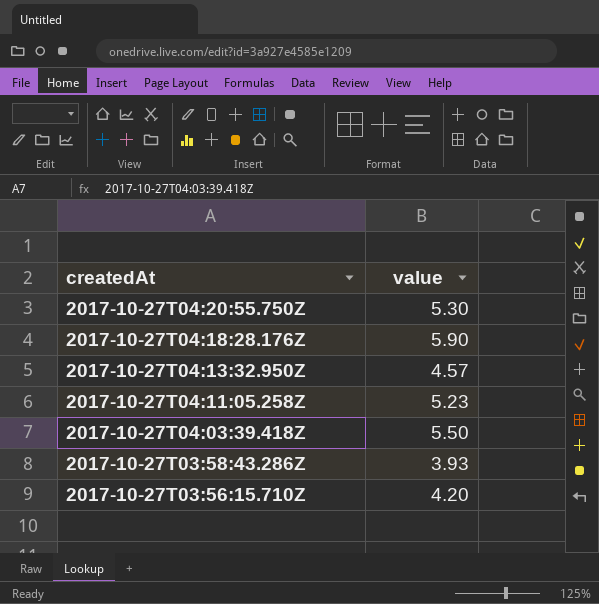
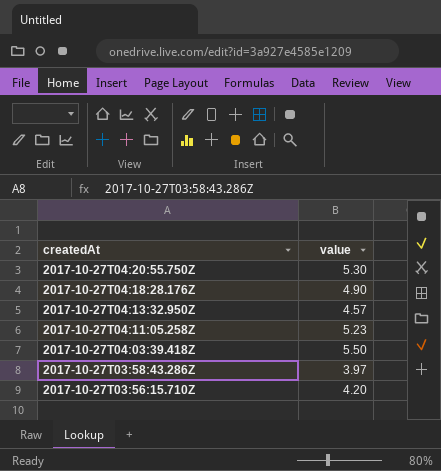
2017-10-27T04:18:28.176Z | value: 5.90 -> 4.90
2017-10-27T03:58:43.286Z | value: 3.93 -> 3.97

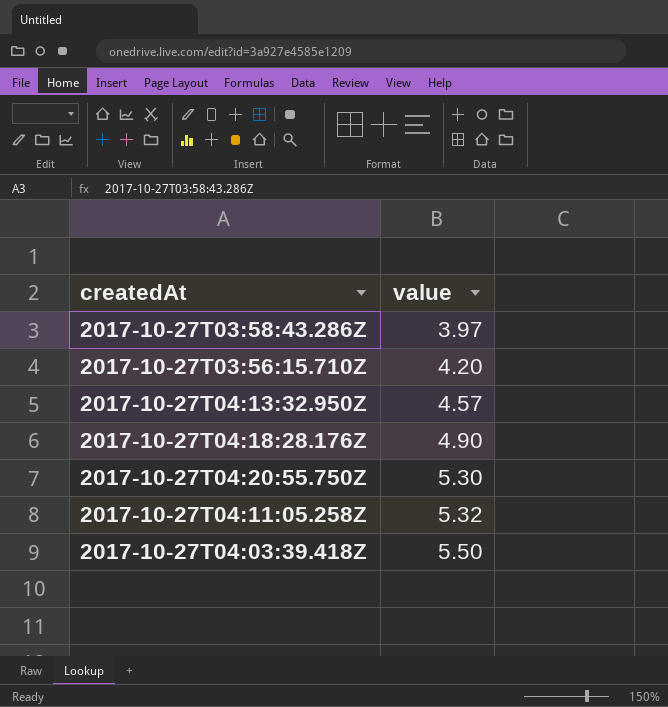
row order: createdAt descending -> value ascending
2017-10-27T04:11:05.258Z | value: 5.23 -> 5.32

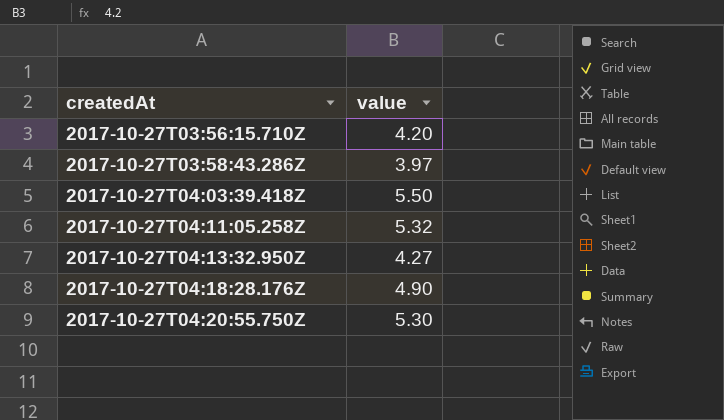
row order: value ascending -> createdAt ascending
2017-10-27T04:13:32.950Z | value: 4.57 -> 4.27

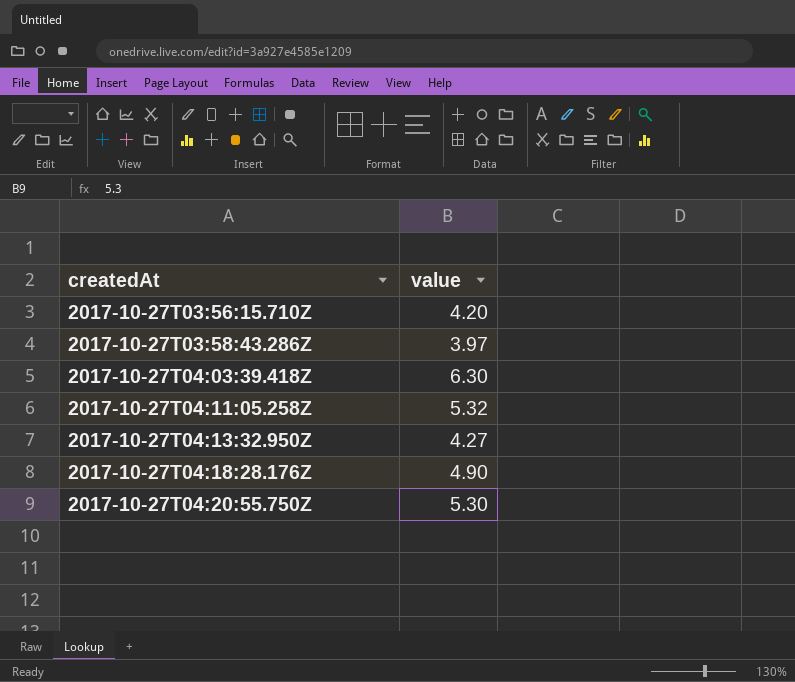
2017-10-27T04:03:39.418Z | value: 5.50 -> 6.30

